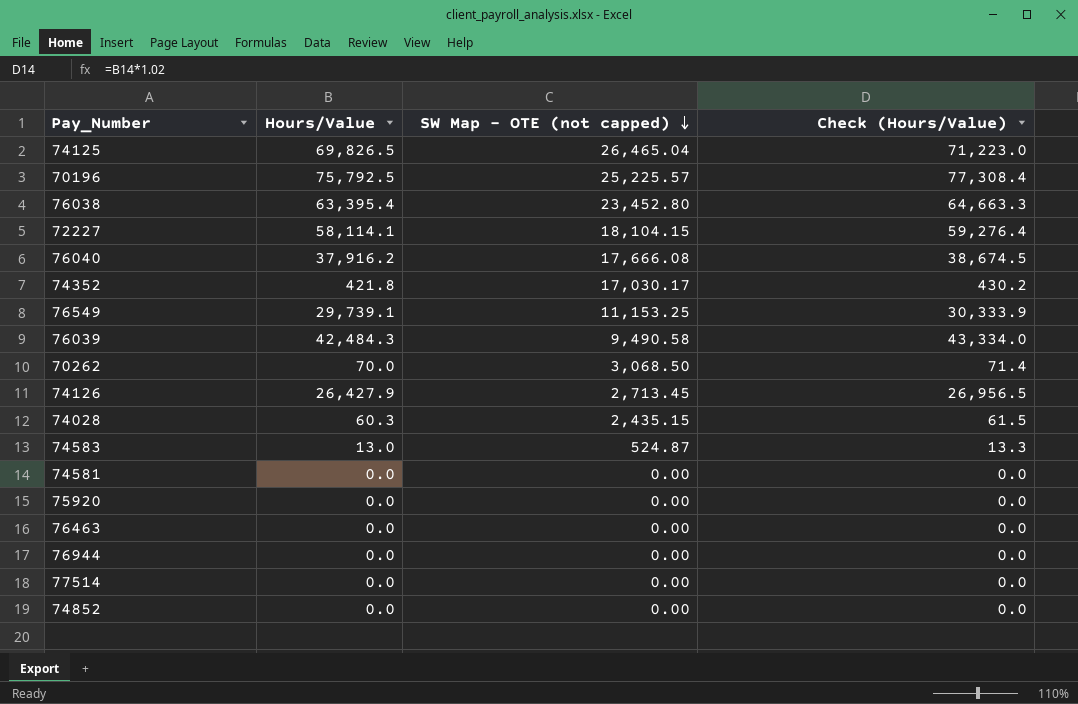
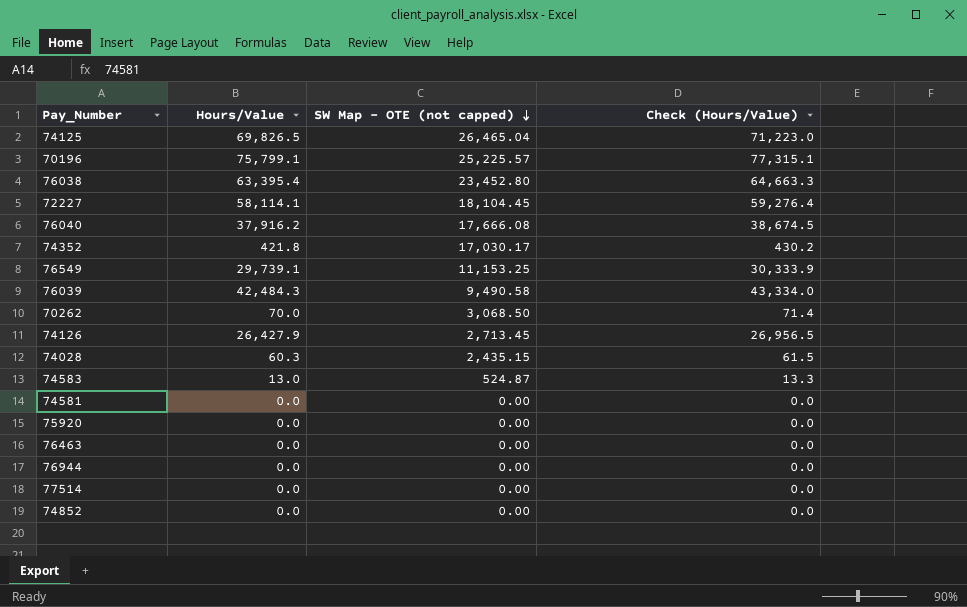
70196 | Hours/Value: 75,792.5 -> 75,799.1
70196 | Check (Hours/Value): 77,308.4 -> 77,315.1
72227 | SW Map - OTE (not capped): 18,104.15 -> 18,104.45

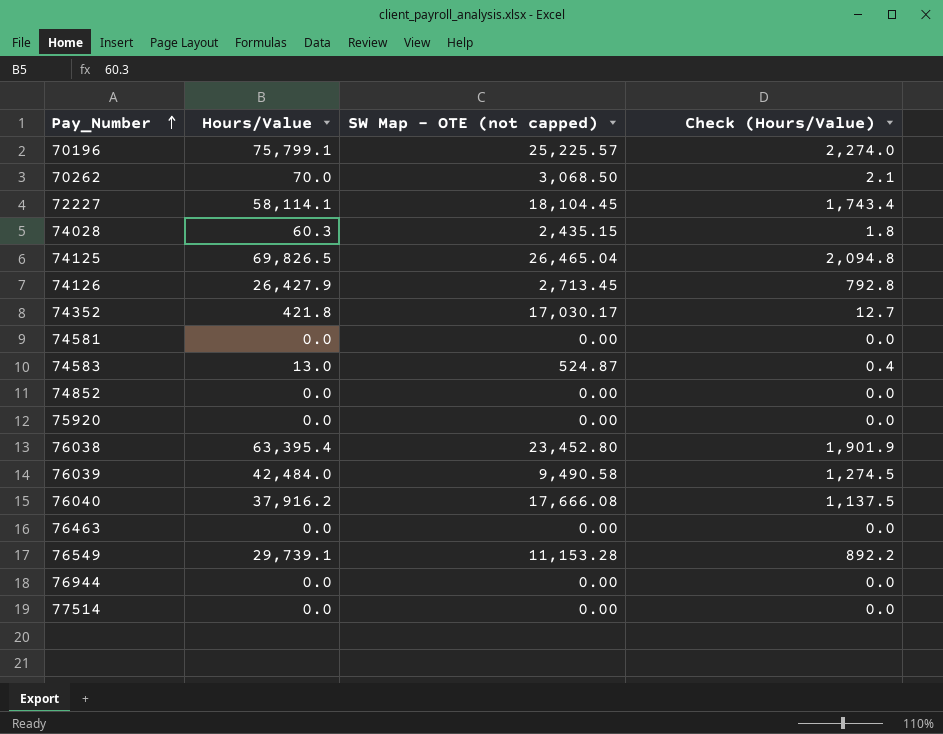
row order: SW Map - OTE (not capped) descending -> Pay_Number ascending
column Check (Hours/Value) | formula: [Hours/Value] * 1.02 -> [Hours/Value] * 0.03
76039 | Hours/Value: 42,484.3 -> 42,484.0
76549 | SW Map - OTE (not capped): 11,153.25 -> 11,153.28

